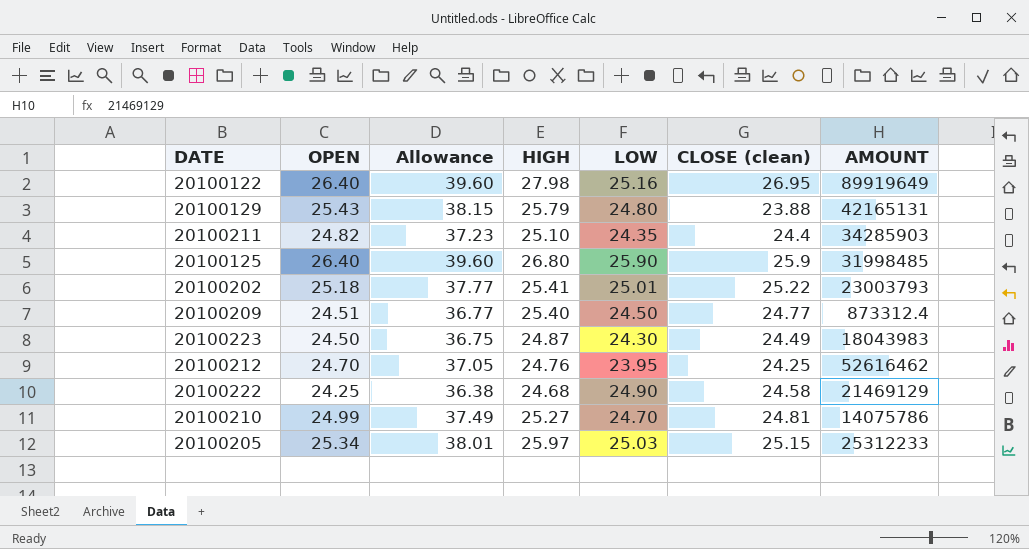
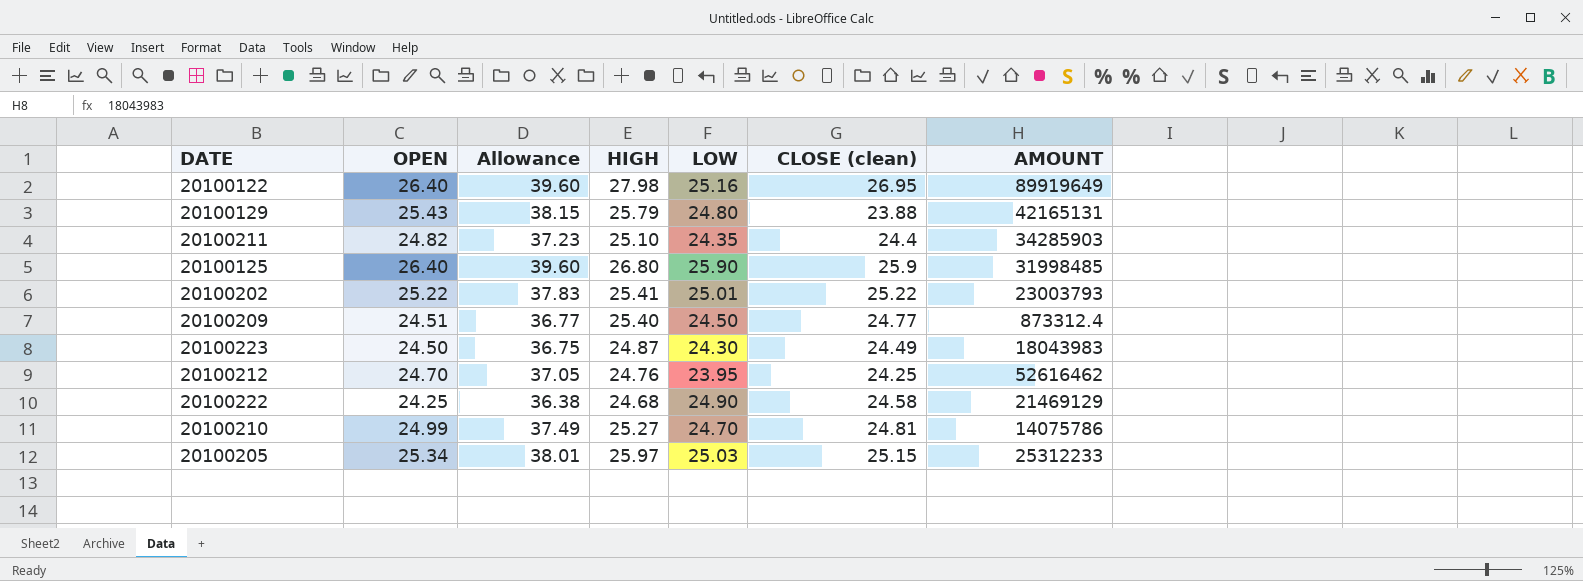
20100202 | OPEN: 25.18 -> 25.22
20100202 | Allowance: 37.77 -> 37.83

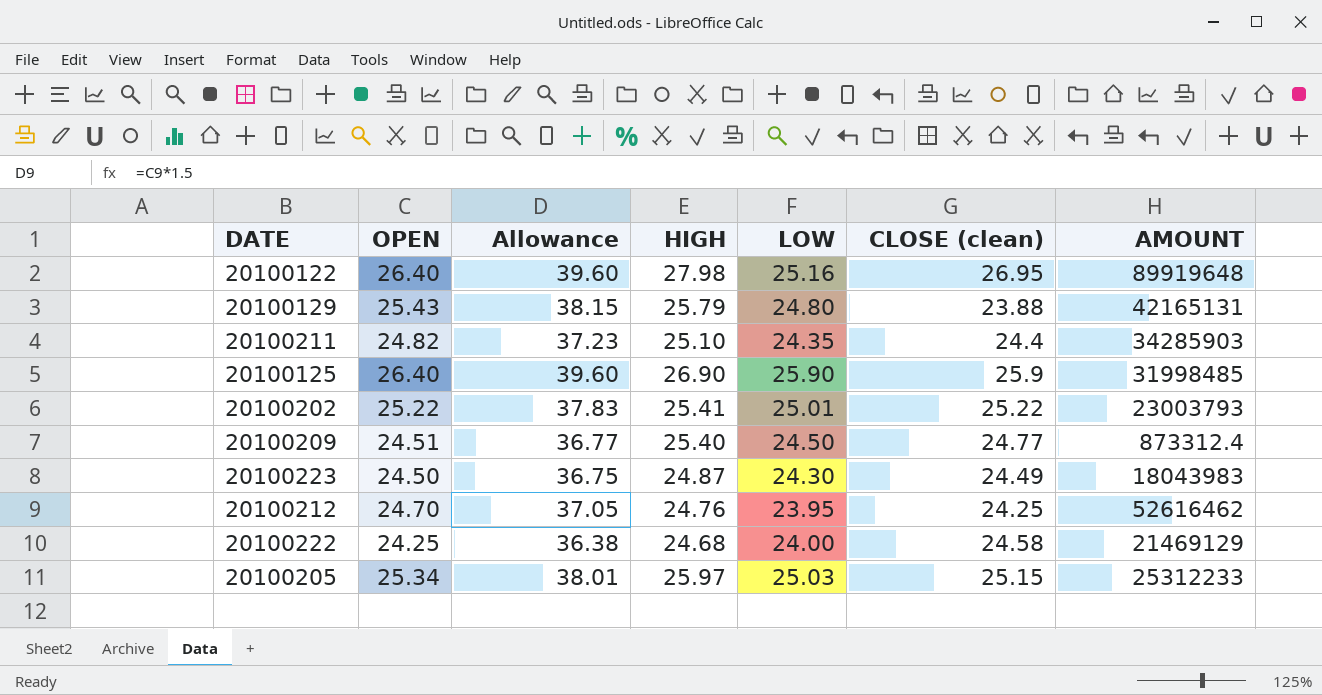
row 20100210: 24.99 | 37.49 | 25.27 | 24.70 | 24.81 | 14075786 -> none
20100122 | AMOUNT: 89919649 -> 89919648
20100125 | HIGH: 26.80 -> 26.90
20100222 | LOW: 24.90 -> 24.00

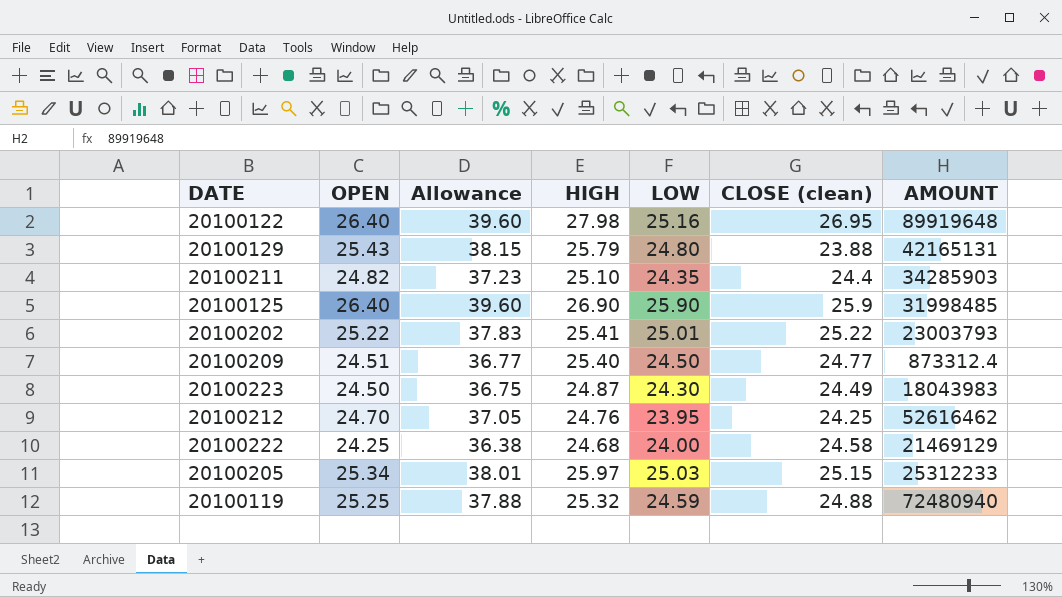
row 20100119: none -> 25.25 | 37.88 | 25.32 | 24.59 | 24.88 | 72480940

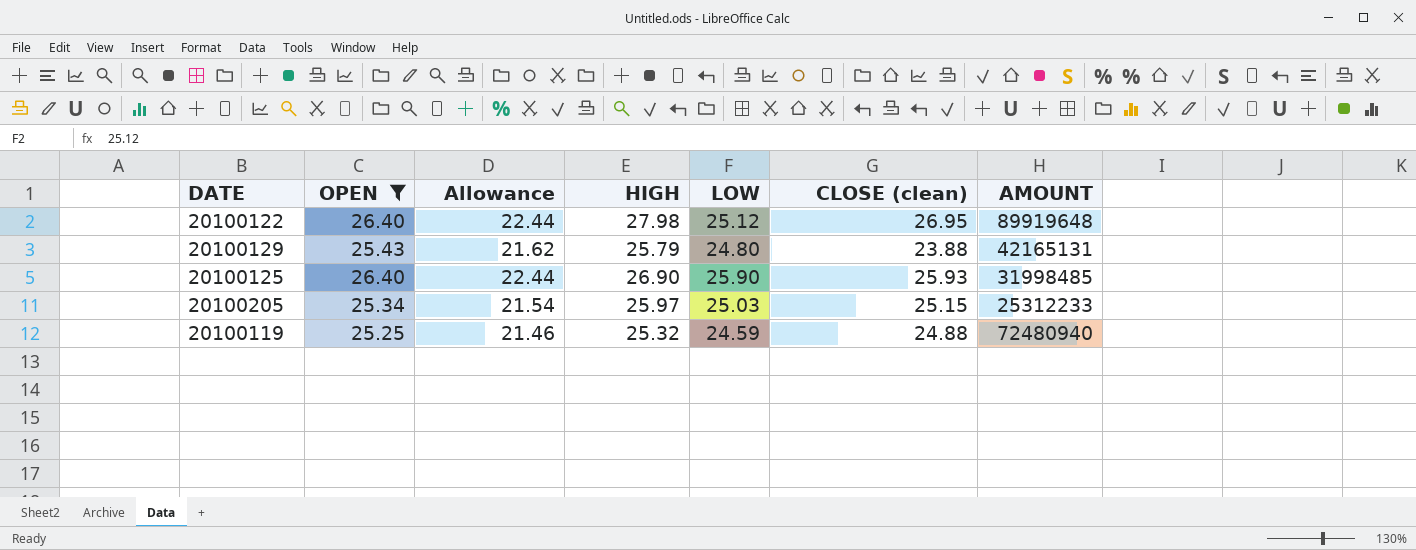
filter: none -> OPEN >= 25.25
column Allowance | formula: [OPEN] * 1.5 -> [OPEN] * 0.85
20100122 | LOW: 25.16 -> 25.12
20100125 | CLOSE (clean): 25.9 -> 25.93

